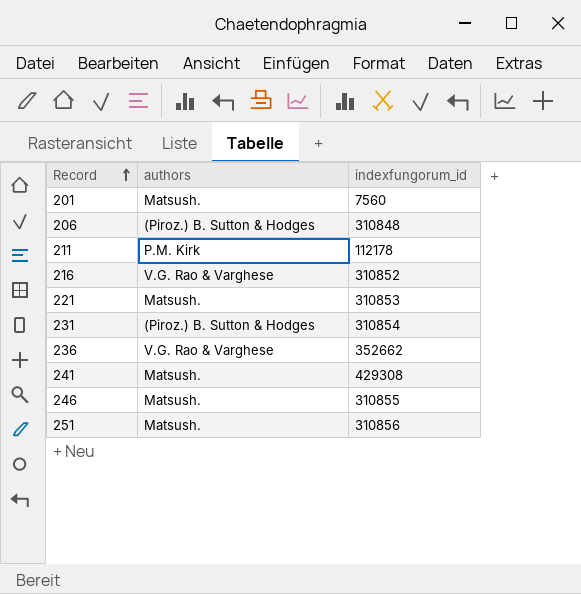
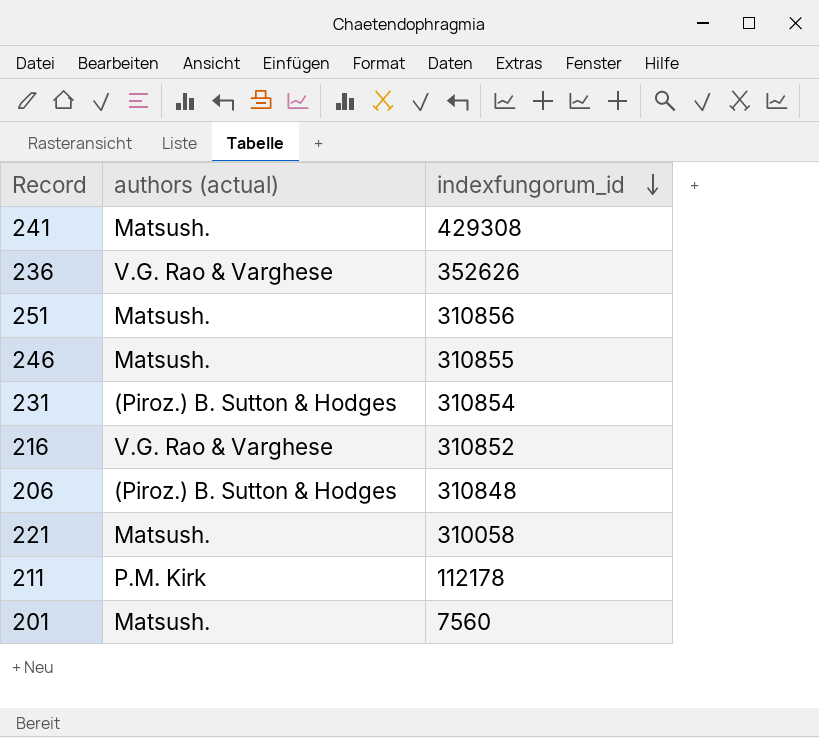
row order: Record ascending -> indexfungorum_id descending
column name: authors -> authors (actual)
236 | indexfungorum_id: 352662 -> 352626
221 | indexfungorum_id: 310853 -> 310058

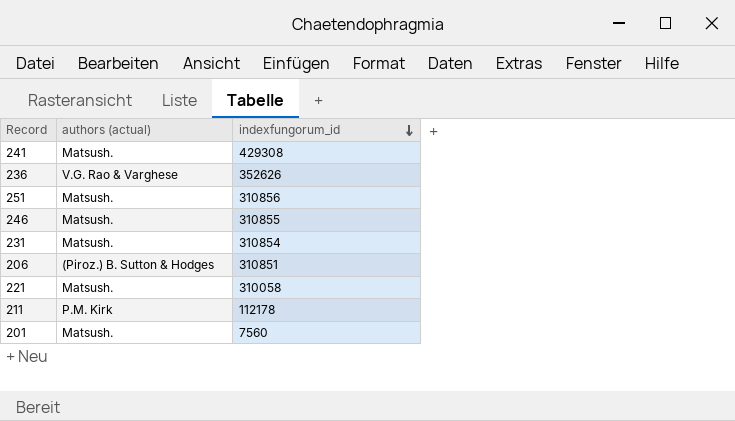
row 216: V.G. Rao & Varghese | 310852 -> none
231 | authors (actual): (Piroz.) B. Sutton & Hodges -> Matsush.
206 | indexfungorum_id: 310848 -> 310851

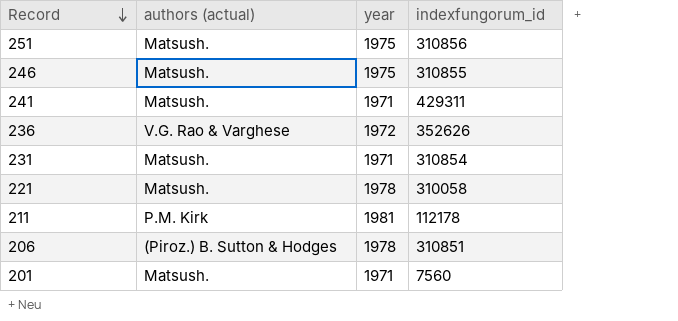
row order: indexfungorum_id descending -> Record descending
column year | position: none -> 3
241 | indexfungorum_id: 429308 -> 429311

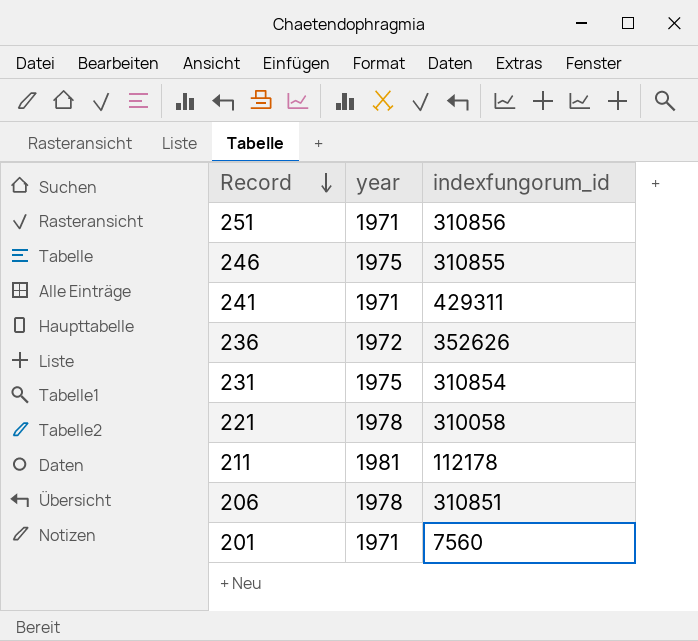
column authors (actual) | position: 2 -> none
251 | year: 1975 -> 1971
231 | year: 1971 -> 1975

